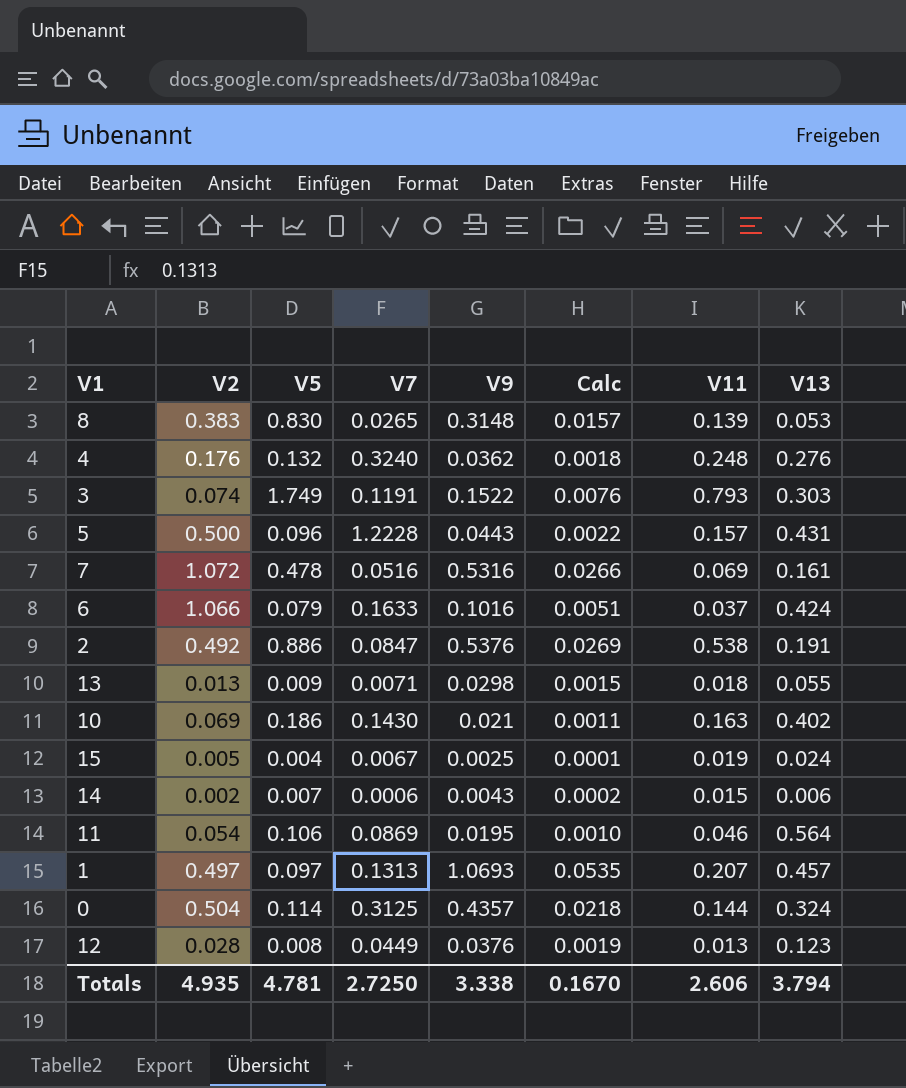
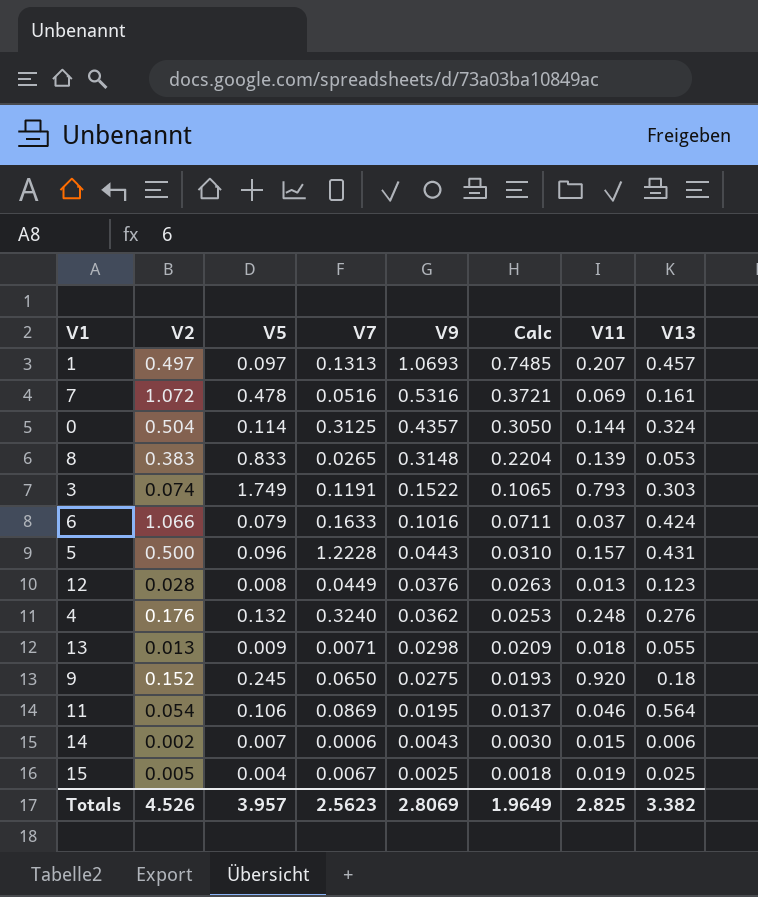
row order: none -> V9 descending
column Calc | formula: [V9] * 0.05 -> [V9] * 0.7
row 2: 0.492 | 0.886 | 0.0847 | 0.5376 | 0.0269 | 0.538 | 0.191 -> none
row 10: 0.069 | 0.186 | 0.1430 | 0.021 | 0.0011 | 0.163 | 0.402 -> none
8 | V5: 0.830 -> 0.833
row 9: none -> 0.152 | 0.245 | 0.0650 | 0.0275 | 0.0193 | 0.920 | 0.18
15 | V13: 0.024 -> 0.025
Totals | V2: 4.935 -> 4.526
Totals | V5: 4.781 -> 3.957
Totals | V7: 2.7250 -> 2.5623
Totals | V9: 3.338 -> 2.8069
Totals | Calc: 0.1670 -> 1.9649
Totals | V11: 2.606 -> 2.825
Totals | V13: 3.794 -> 3.382

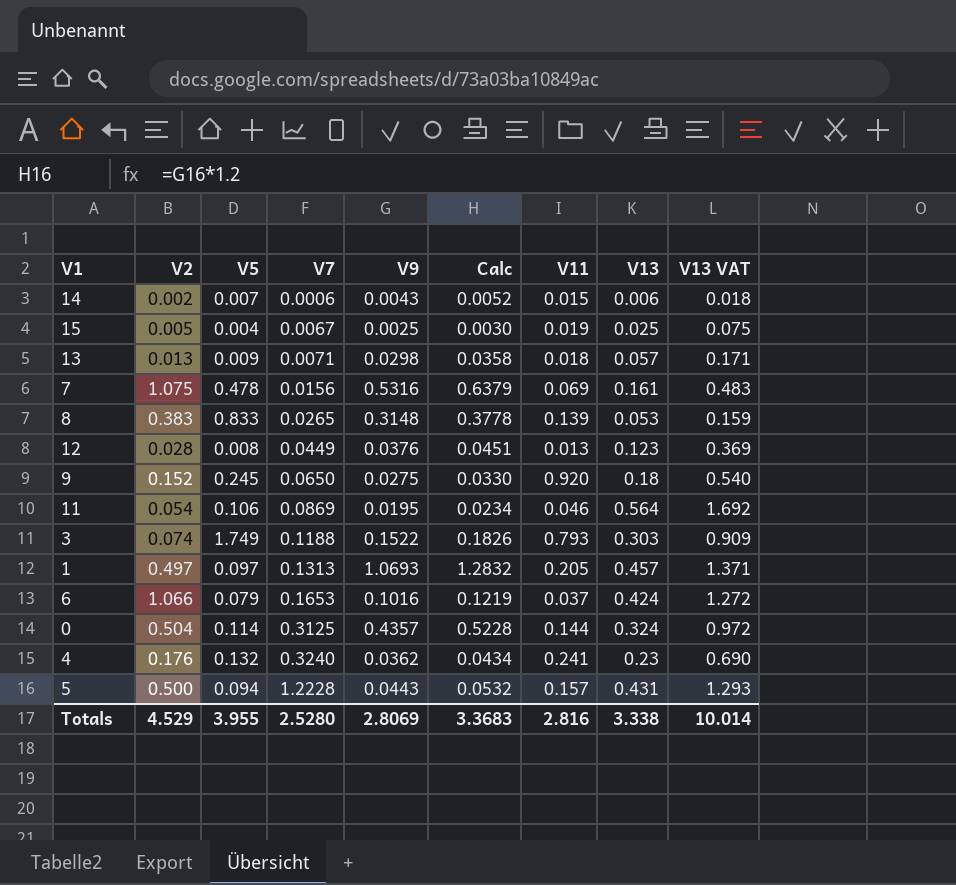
row order: V9 descending -> V7 ascending
column Calc | formula: [V9] * 0.7 -> [V9] * 1.2
column V13 VAT | formula: none -> [V13] * 3
13 | V13: 0.055 -> 0.057
7 | V2: 1.072 -> 1.075
7 | V7: 0.0516 -> 0.0156
3 | V7: 0.1191 -> 0.1188
1 | V11: 0.207 -> 0.205
6 | V7: 0.1633 -> 0.1653
4 | V11: 0.248 -> 0.241
4 | V13: 0.276 -> 0.23
5 | V5: 0.096 -> 0.094
Totals | V2: 4.526 -> 4.529
Totals | V5: 3.957 -> 3.955
Totals | V7: 2.5623 -> 2.5280
Totals | Calc: 1.9649 -> 3.3683
Totals | V11: 2.825 -> 2.816
Totals | V13: 3.382 -> 3.338

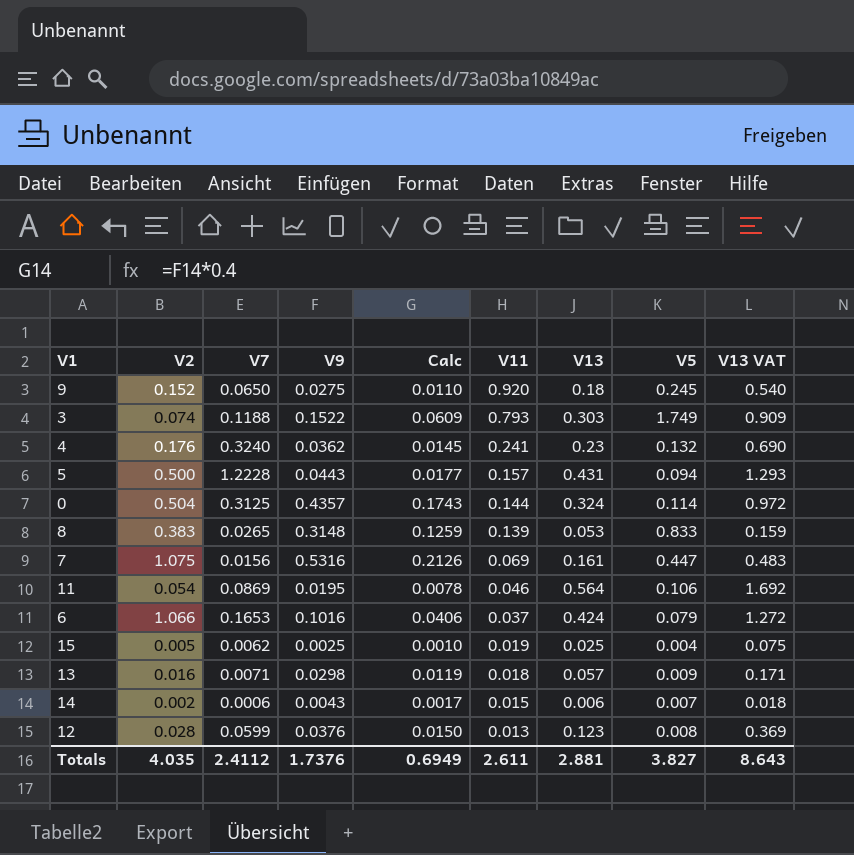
row order: V7 ascending -> V11 descending
column Calc | formula: [V9] * 1.2 -> [V9] * 0.4
column V5 | position: 3 -> 8
row 1: 0.497 | 0.097 | 0.1313 | 1.0693 | 1.2832 | 0.205 | 0.457 | 1.371 -> none
7 | V5: 0.478 -> 0.447
15 | V7: 0.0067 -> 0.0062
13 | V2: 0.013 -> 0.016
12 | V7: 0.0449 -> 0.0599
Totals | V2: 4.529 -> 4.035
Totals | V7: 2.5280 -> 2.4112
Totals | V9: 2.8069 -> 1.7376
Totals | Calc: 3.3683 -> 0.6949
Totals | V11: 2.816 -> 2.611
Totals | V13: 3.338 -> 2.881
Totals | V5: 3.955 -> 3.827
Totals | V13 VAT: 10.014 -> 8.643

